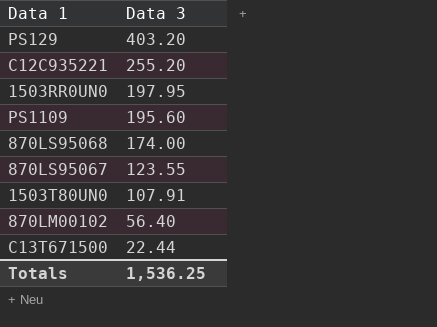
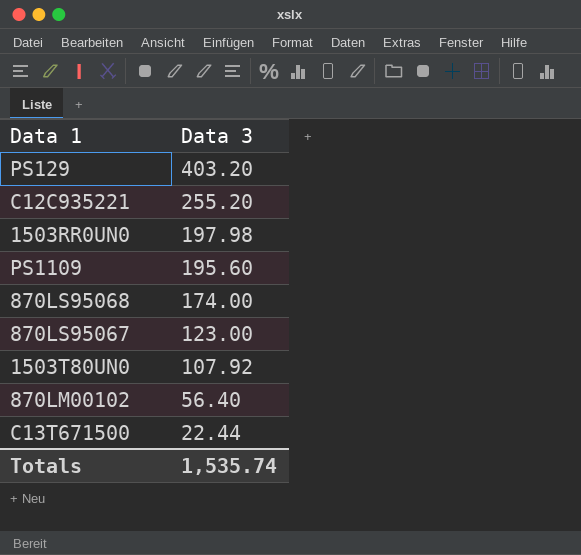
1503RR0UN0 | Data 3: 197.95 -> 197.98
870LS95067 | Data 3: 123.55 -> 123.00
1503T80UN0 | Data 3: 107.91 -> 107.92
Totals | Data 3: 1,536.25 -> 1,535.74

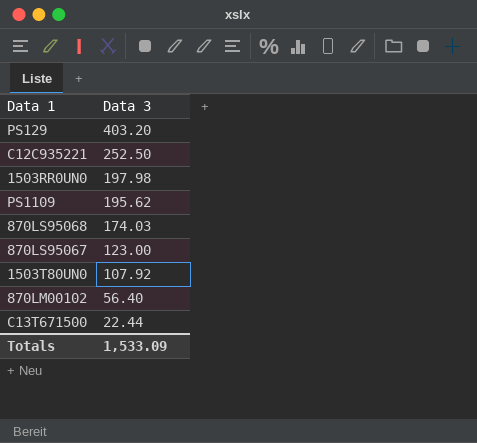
C12C935221 | Data 3: 255.20 -> 252.50
PS1109 | Data 3: 195.60 -> 195.62
870LS95068 | Data 3: 174.00 -> 174.03
Totals | Data 3: 1,535.74 -> 1,533.09

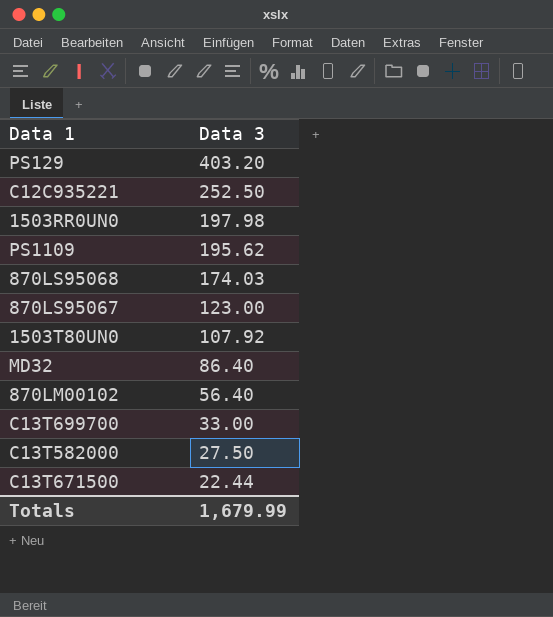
row MD32: none -> 86.40
row C13T699700: none -> 33.00
row C13T582000: none -> 27.50
Totals | Data 3: 1,533.09 -> 1,679.99

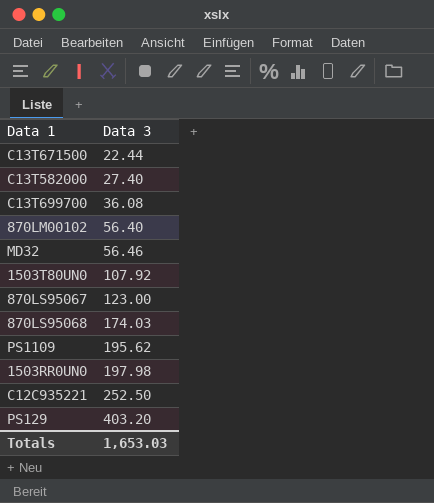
row order: Data 3 descending -> Data 3 ascending
C13T582000 | Data 3: 27.50 -> 27.40
C13T699700 | Data 3: 33.00 -> 36.08
MD32 | Data 3: 86.40 -> 56.46
Totals | Data 3: 1,679.99 -> 1,653.03

